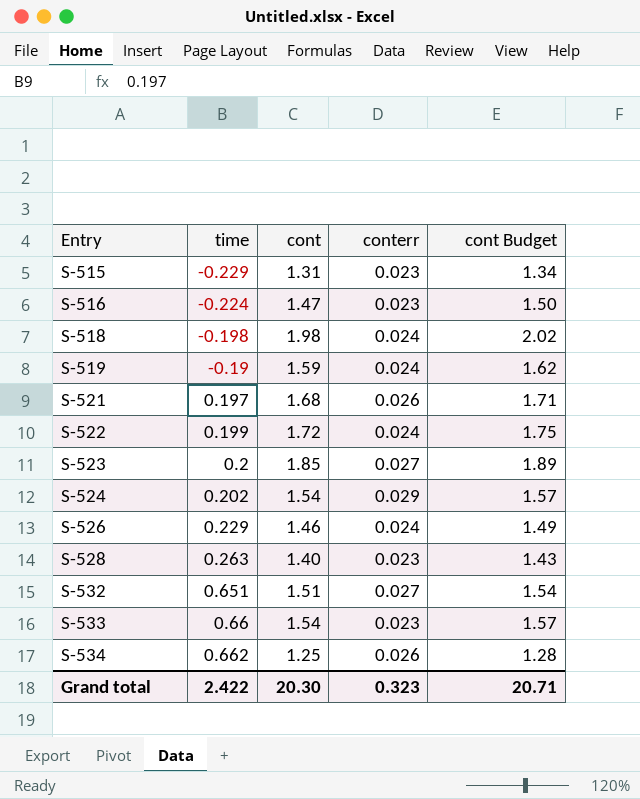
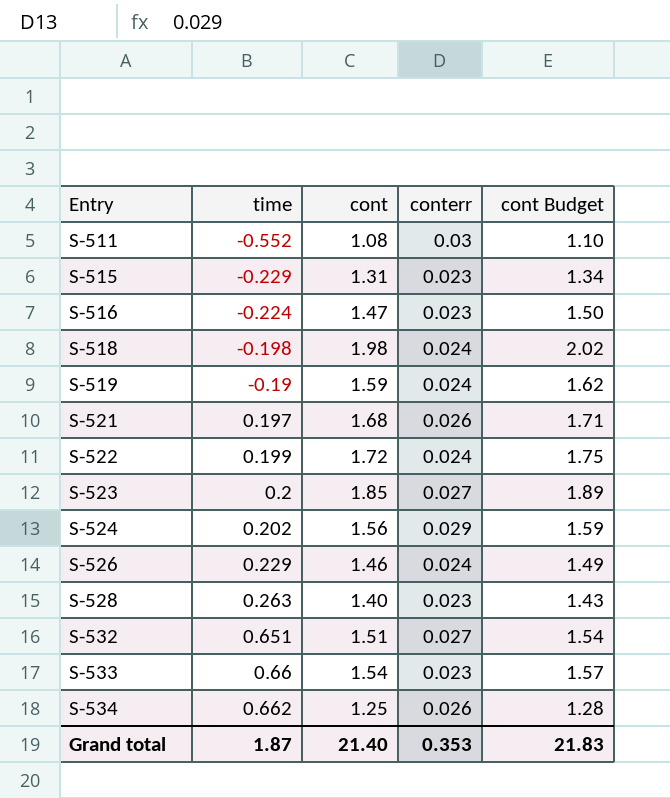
row S-511: none -> -0.552 | 1.08 | 0.03 | 1.10
S-524 | cont: 1.54 -> 1.56
S-524 | cont Budget: 1.57 -> 1.59
Grand total | time: 2.422 -> 1.87
Grand total | cont: 20.30 -> 21.40
Grand total | conterr: 0.323 -> 0.353
Grand total | cont Budget: 20.71 -> 21.83

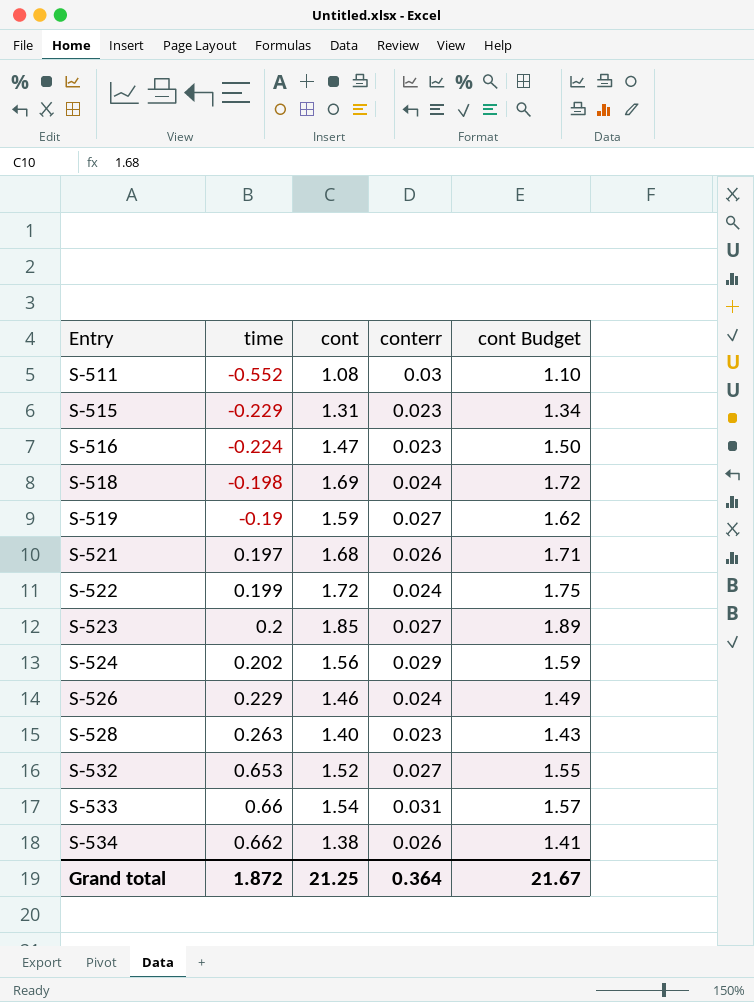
S-518 | cont: 1.98 -> 1.69
S-518 | cont Budget: 2.02 -> 1.72
S-519 | conterr: 0.024 -> 0.027
S-532 | time: 0.651 -> 0.653
S-532 | cont: 1.51 -> 1.52
S-532 | cont Budget: 1.54 -> 1.55
S-533 | conterr: 0.023 -> 0.031
S-534 | cont: 1.25 -> 1.38
S-534 | cont Budget: 1.28 -> 1.41
Grand total | time: 1.87 -> 1.872
Grand total | cont: 21.40 -> 21.25
Grand total | conterr: 0.353 -> 0.364
Grand total | cont Budget: 21.83 -> 21.67

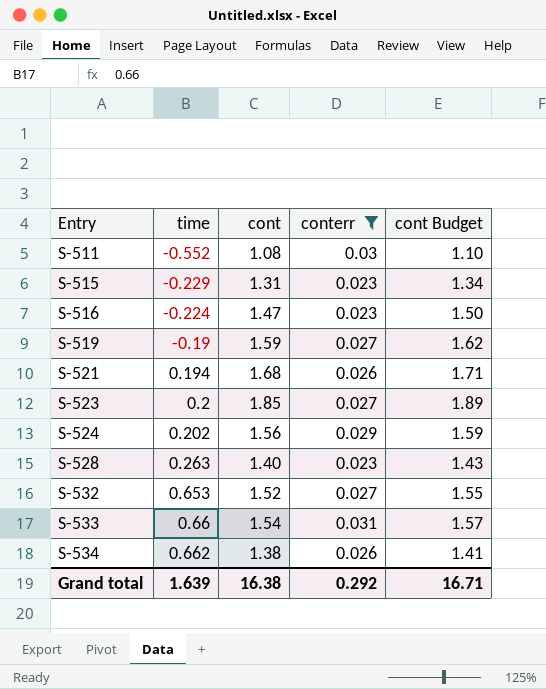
filter: none -> conterr != 0.024
S-521 | time: 0.197 -> 0.194
Grand total | time: 1.872 -> 1.639
Grand total | cont: 21.25 -> 16.38
Grand total | conterr: 0.364 -> 0.292
Grand total | cont Budget: 21.67 -> 16.71

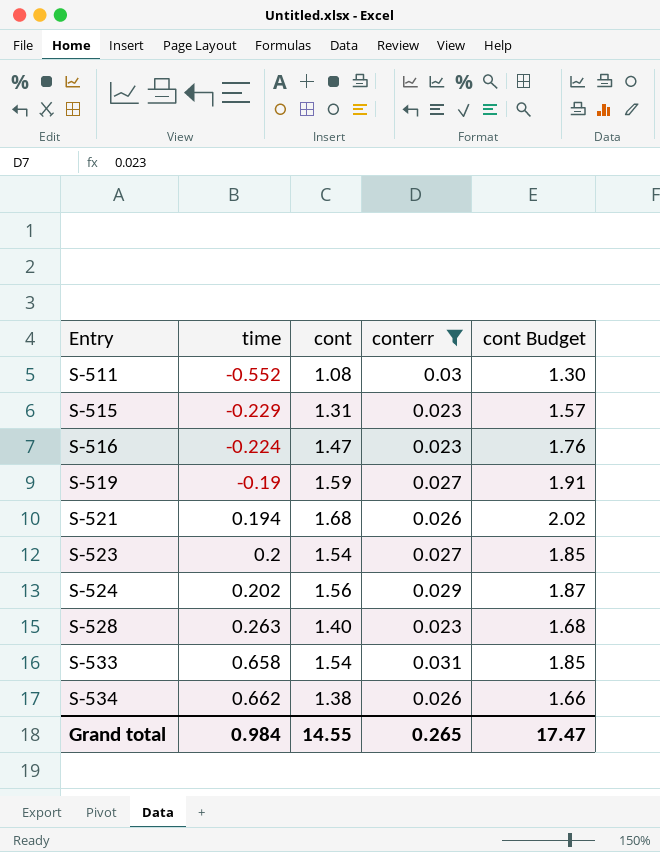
column cont Budget | formula: [cont] * 1.02 -> [cont] * 1.2
row S-532: 0.653 | 1.52 | 0.027 | 1.55 -> none
S-523 | cont: 1.85 -> 1.54
S-533 | time: 0.66 -> 0.658
Grand total | time: 1.639 -> 0.984
Grand total | cont: 16.38 -> 14.55
Grand total | conterr: 0.292 -> 0.265
Grand total | cont Budget: 16.71 -> 17.47

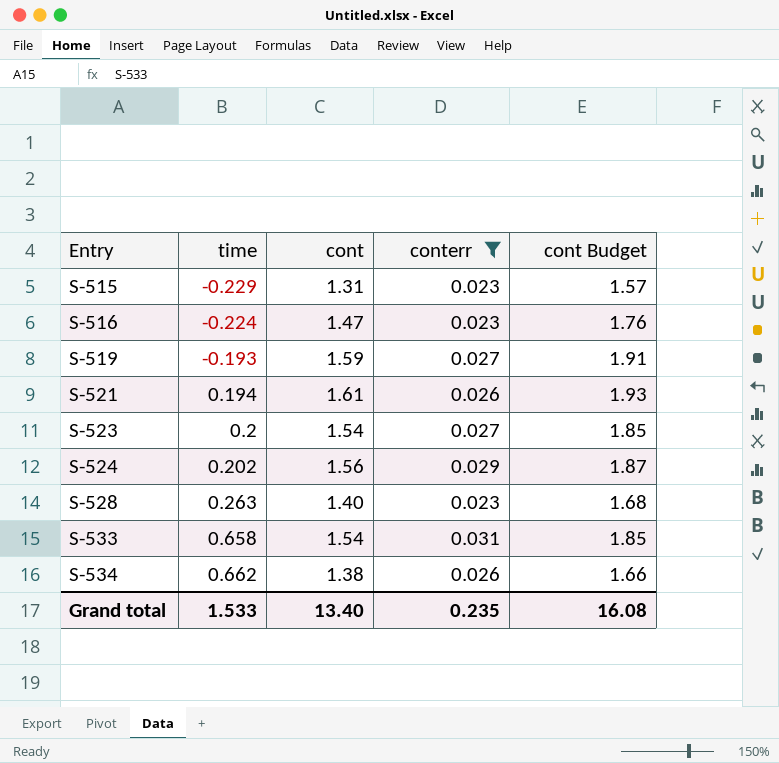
row S-511: -0.552 | 1.08 | 0.03 | 1.30 -> none
S-519 | time: -0.19 -> -0.193
S-521 | cont: 1.68 -> 1.61
S-521 | cont Budget: 2.02 -> 1.93
Grand total | time: 0.984 -> 1.533
Grand total | cont: 14.55 -> 13.40
Grand total | conterr: 0.265 -> 0.235
Grand total | cont Budget: 17.47 -> 16.08

